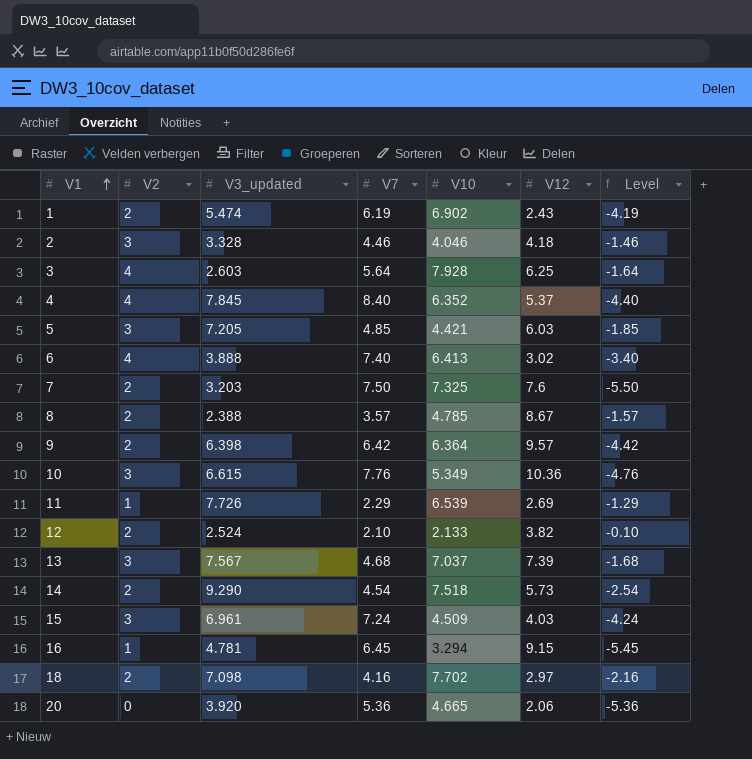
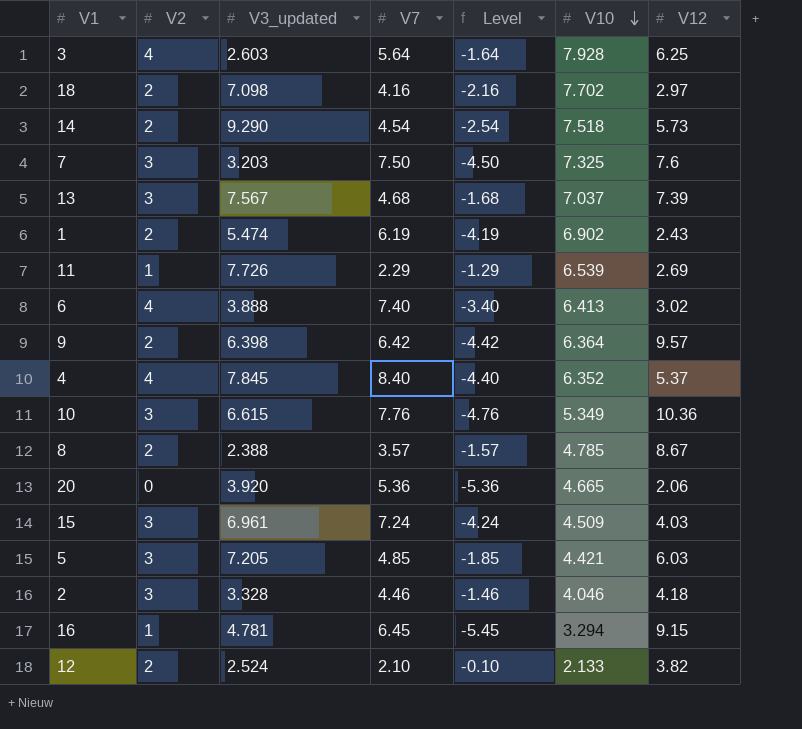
row order: V1 ascending -> V10 descending
column Level | position: 7 -> 5
7 | V2: 2 -> 3
7 | Level: -5.50 -> -4.50

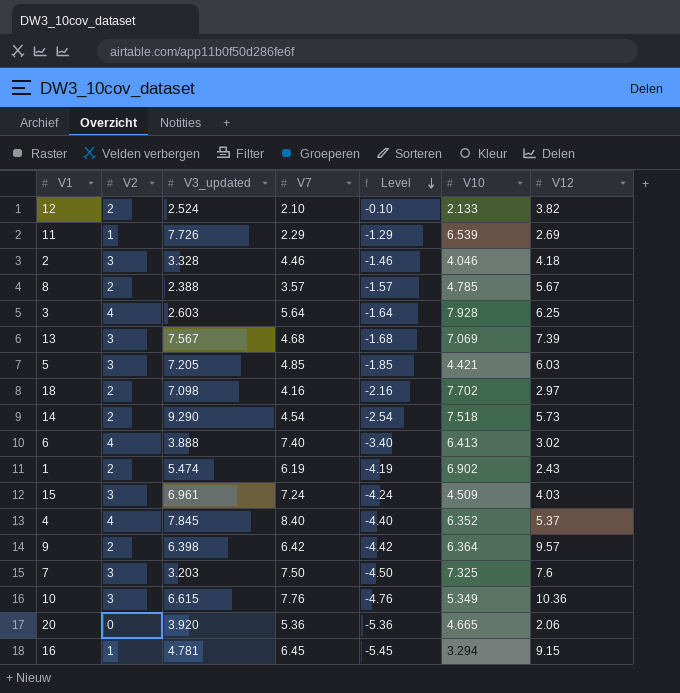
row order: V10 descending -> Level descending
8 | V12: 8.67 -> 5.67
13 | V10: 7.037 -> 7.069

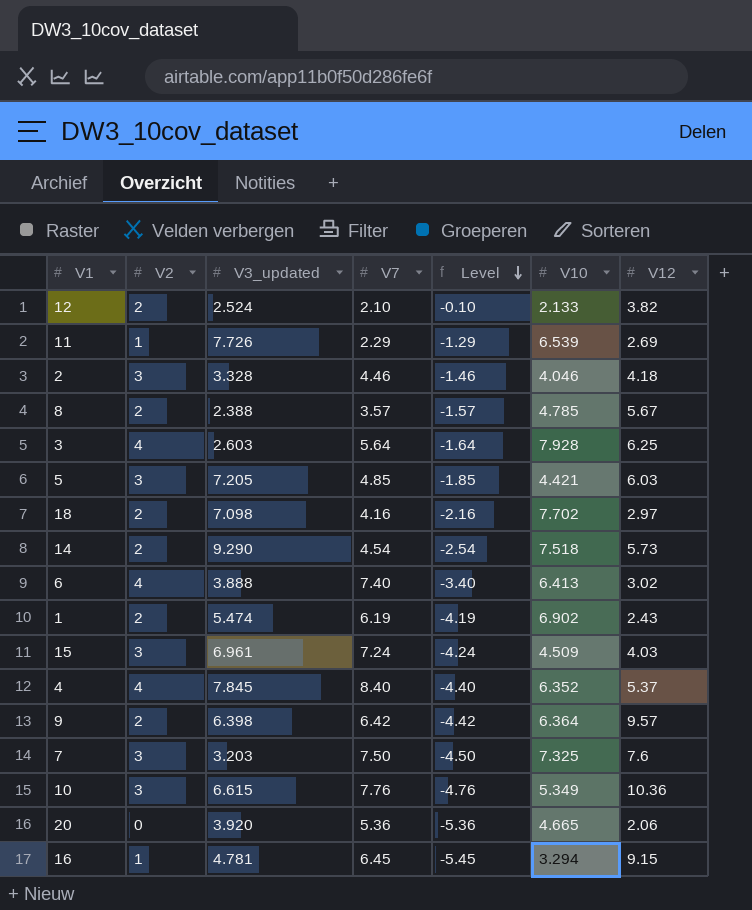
row 13: 3 | 7.567 | 4.68 | -1.68 | 7.069 | 7.39 -> none

